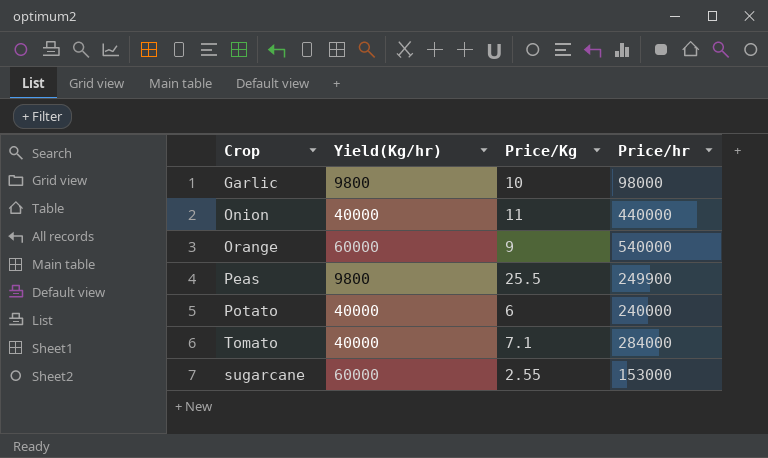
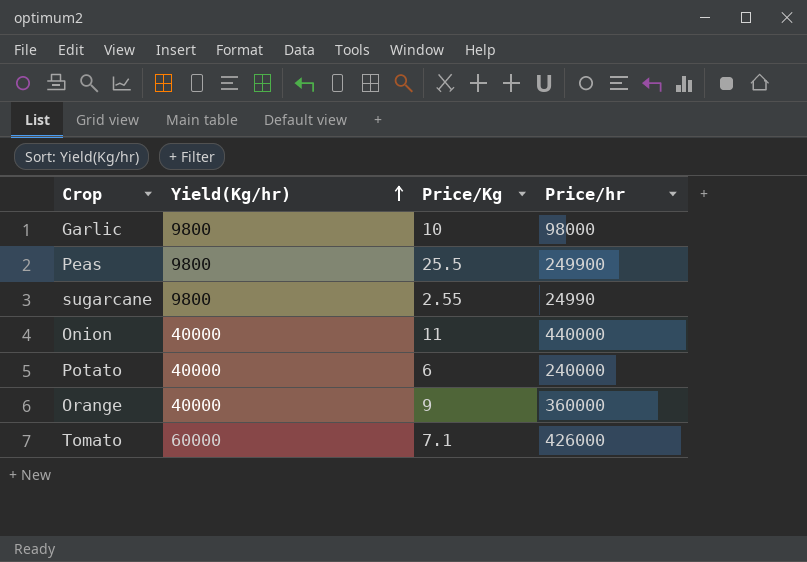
row order: none -> Yield(Kg/hr) ascending
sugarcane | Yield(Kg/hr): 60000 -> 9800
sugarcane | Price/hr: 153000 -> 24990
Orange | Yield(Kg/hr): 60000 -> 40000
Orange | Price/hr: 540000 -> 360000
Tomato | Yield(Kg/hr): 40000 -> 60000
Tomato | Price/hr: 284000 -> 426000

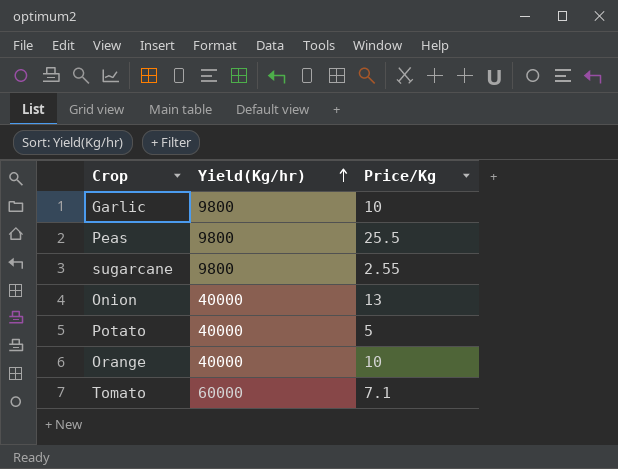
column Price/hr | formula: [Yield(Kg/hr)] * [Price/Kg] -> none
Onion | Price/Kg: 11 -> 13
Potato | Price/Kg: 6 -> 5
Orange | Price/Kg: 9 -> 10

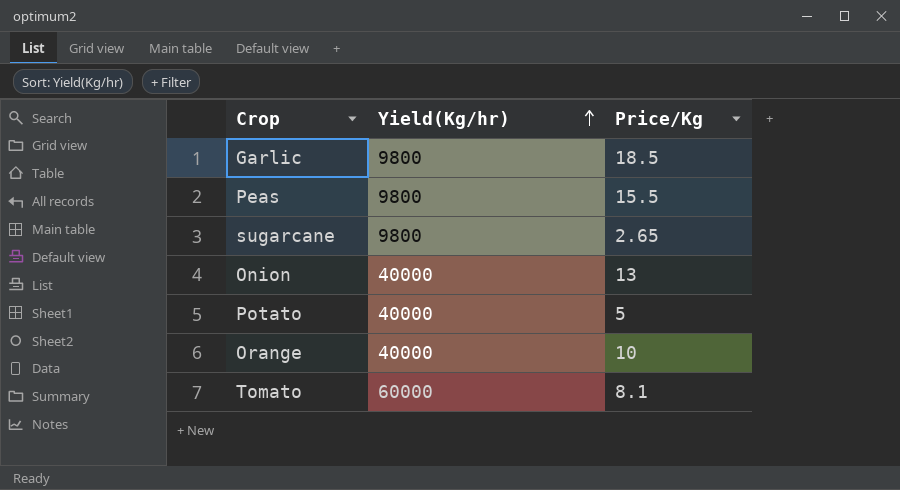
Garlic | Price/Kg: 10 -> 18.5
Peas | Price/Kg: 25.5 -> 15.5
sugarcane | Price/Kg: 2.55 -> 2.65
Tomato | Price/Kg: 7.1 -> 8.1

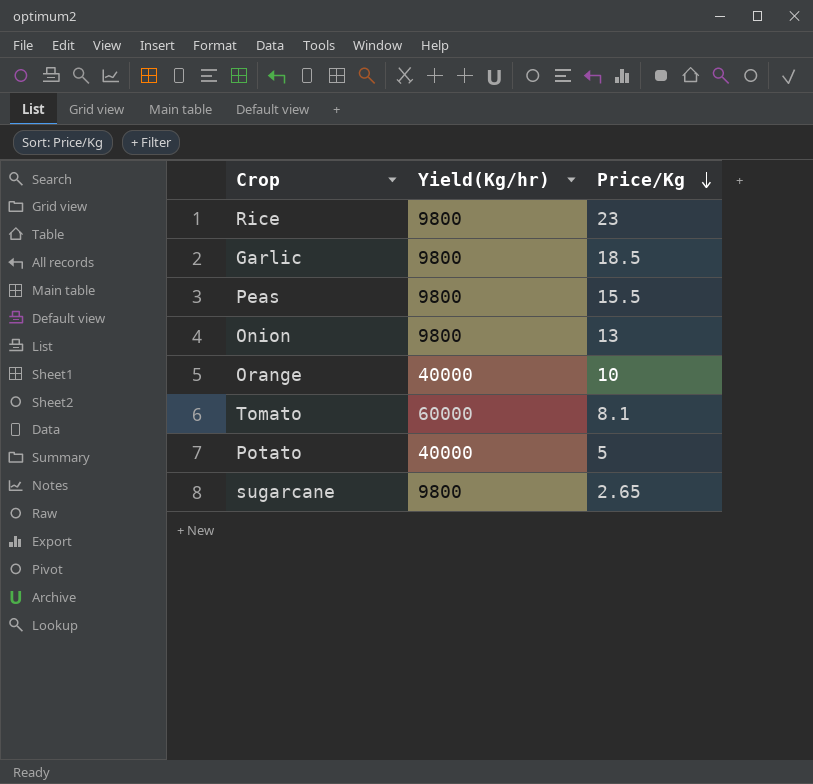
row order: Yield(Kg/hr) ascending -> Price/Kg descending
row Rice: none -> 9800 | 23
Onion | Yield(Kg/hr): 40000 -> 9800

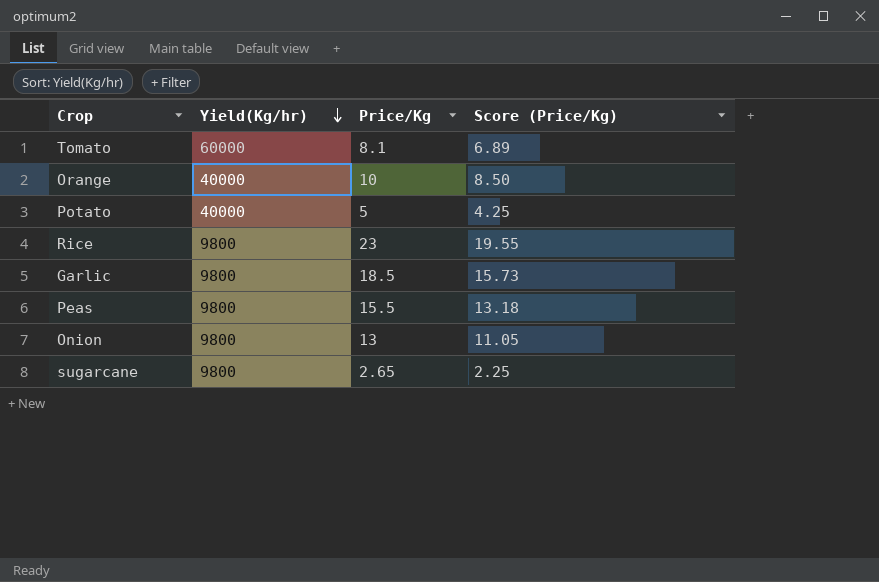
row order: Price/Kg descending -> Yield(Kg/hr) descending
column Score (Price/Kg) | formula: none -> [Price/Kg] * 0.85

